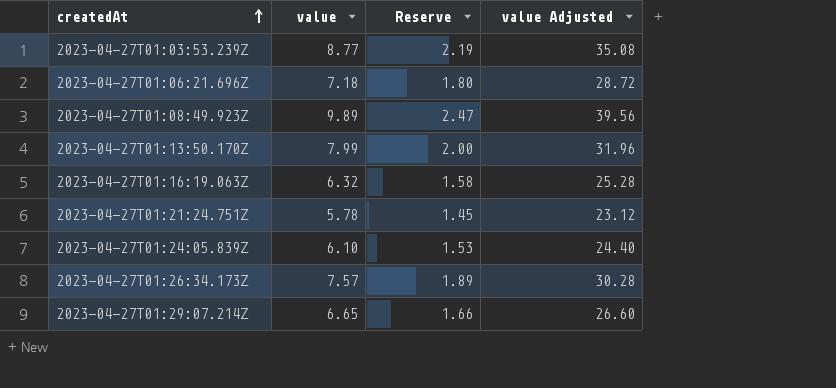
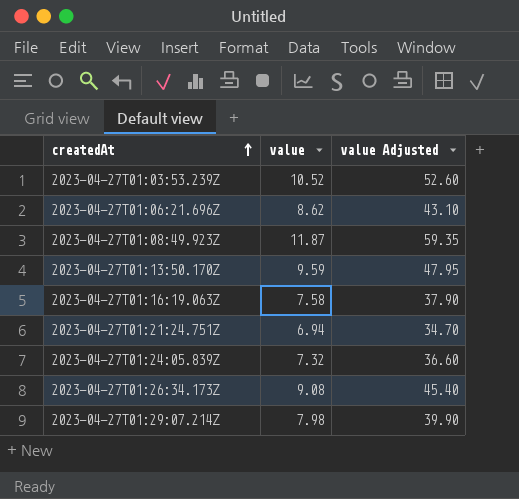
column Reserve | formula: [value] * 0.25 -> none
column value Adjusted | formula: [value] * 4 -> [value] * 5
2023-04-27T01:03:53.239Z | value: 8.77 -> 10.52
2023-04-27T01:06:21.696Z | value: 7.18 -> 8.62
2023-04-27T01:08:49.923Z | value: 9.89 -> 11.87
2023-04-27T01:13:50.170Z | value: 7.99 -> 9.59
2023-04-27T01:16:19.063Z | value: 6.32 -> 7.58
2023-04-27T01:21:24.751Z | value: 5.78 -> 6.94
2023-04-27T01:24:05.839Z | value: 6.10 -> 7.32
2023-04-27T01:26:34.173Z | value: 7.57 -> 9.08
2023-04-27T01:29:07.214Z | value: 6.65 -> 7.98

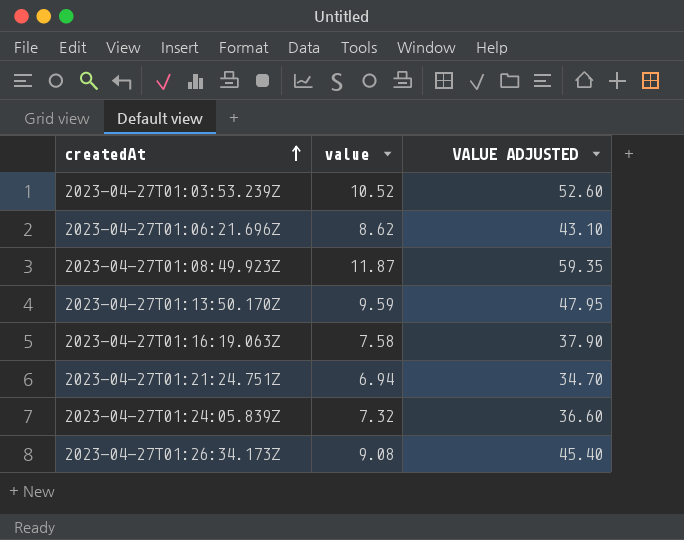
column name: value Adjusted -> VALUE ADJUSTED
row 2023-04-27T01:29:07.214Z: 7.98 | 39.90 -> none

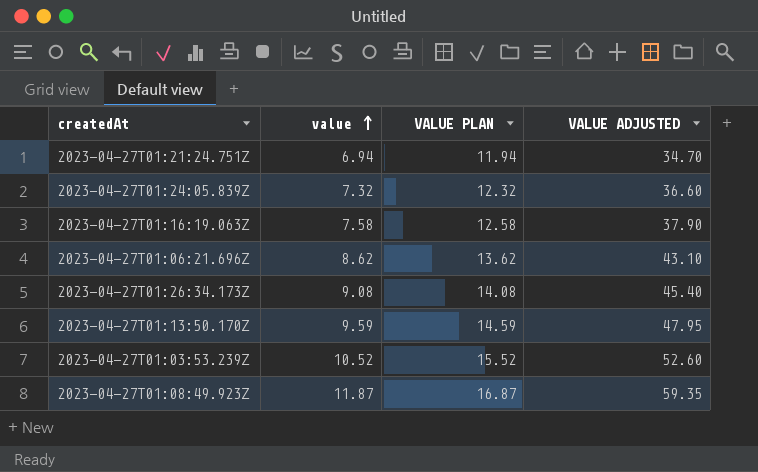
row order: createdAt ascending -> value ascending
column VALUE PLAN | formula: none -> [value] + 5

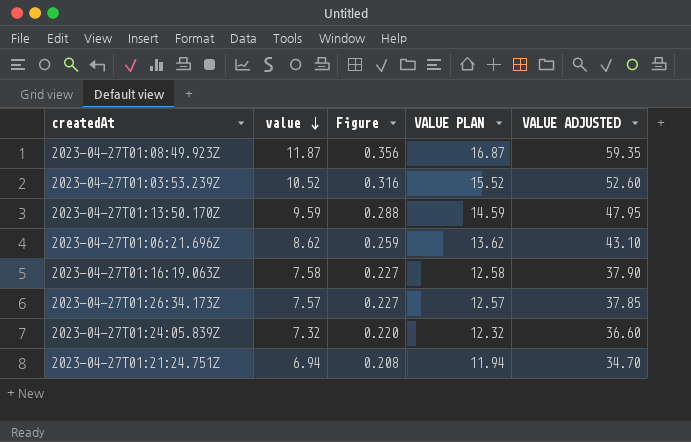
row order: value ascending -> value descending
column Figure | formula: none -> [value] * 0.03
2023-04-27T01:26:34.173Z | value: 9.08 -> 7.57
2023-04-27T01:26:34.173Z | VALUE PLAN: 14.08 -> 12.57
2023-04-27T01:26:34.173Z | VALUE ADJUSTED: 45.40 -> 37.85

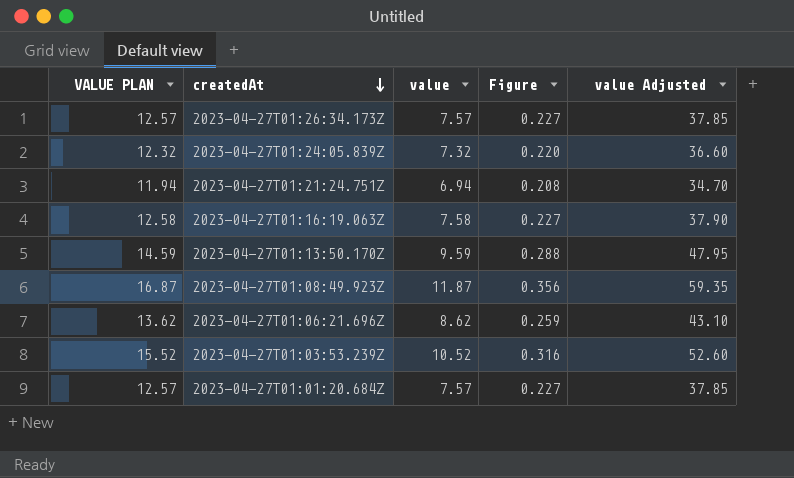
row order: value descending -> createdAt descending
column VALUE PLAN | position: 4 -> 1
column name: VALUE ADJUSTED -> value Adjusted
row 2023-04-27T01:01:20.684Z: none -> 12.57 | 7.57 | 0.227 | 37.85

